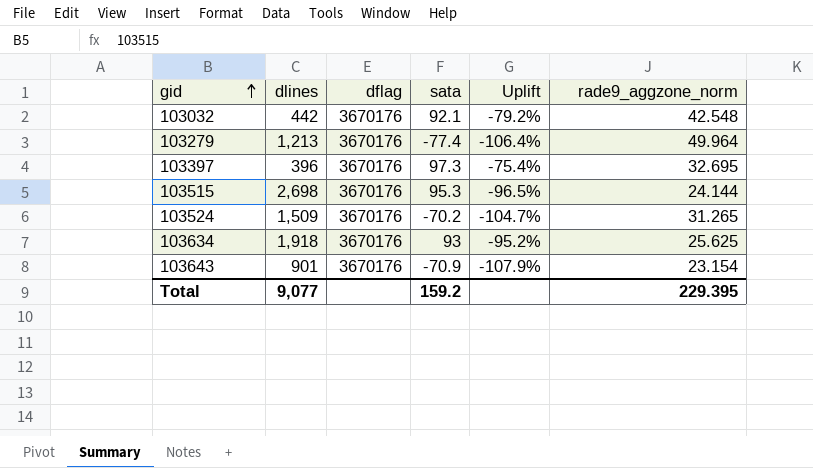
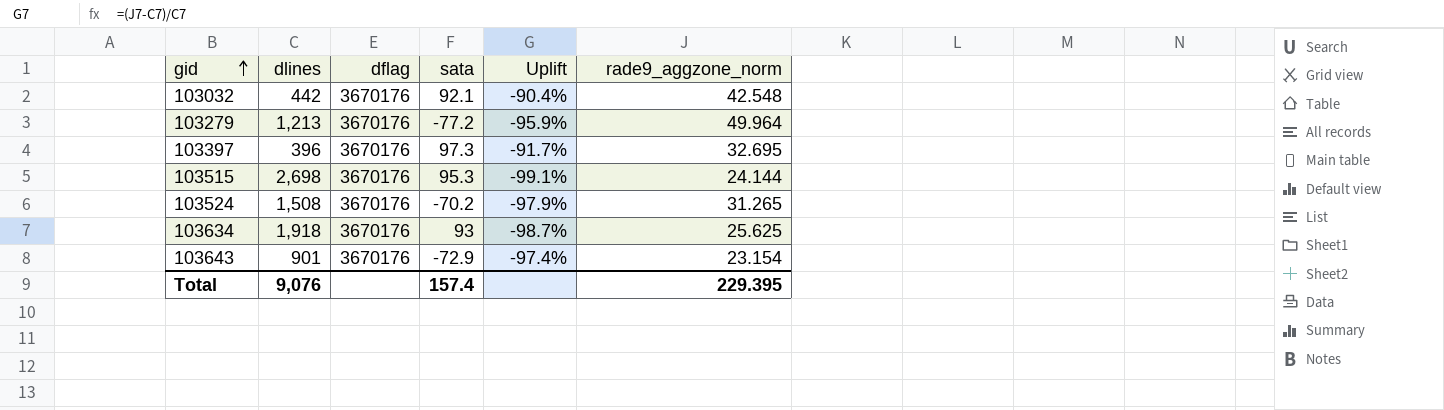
column Uplift | formula: ([sata] - [dlines]) / [dlines] -> ([rade9_aggzone_norm] - [dlines]) / [dlines]
103279 | sata: -77.4 -> -77.2
103524 | dlines: 1,509 -> 1,508
103643 | sata: -70.9 -> -72.9
Total | dlines: 9,077 -> 9,076
Total | sata: 159.2 -> 157.4

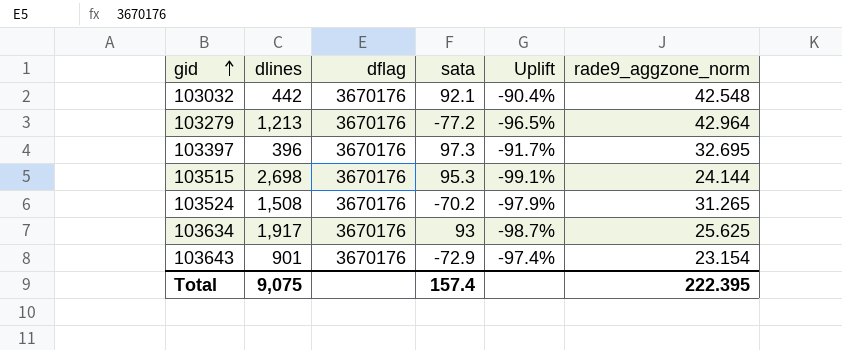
103279 | Uplift: -95.9% -> -96.5%
103279 | rade9_aggzone_norm: 49.964 -> 42.964
103634 | dlines: 1,918 -> 1,917
Total | dlines: 9,076 -> 9,075
Total | rade9_aggzone_norm: 229.395 -> 222.395

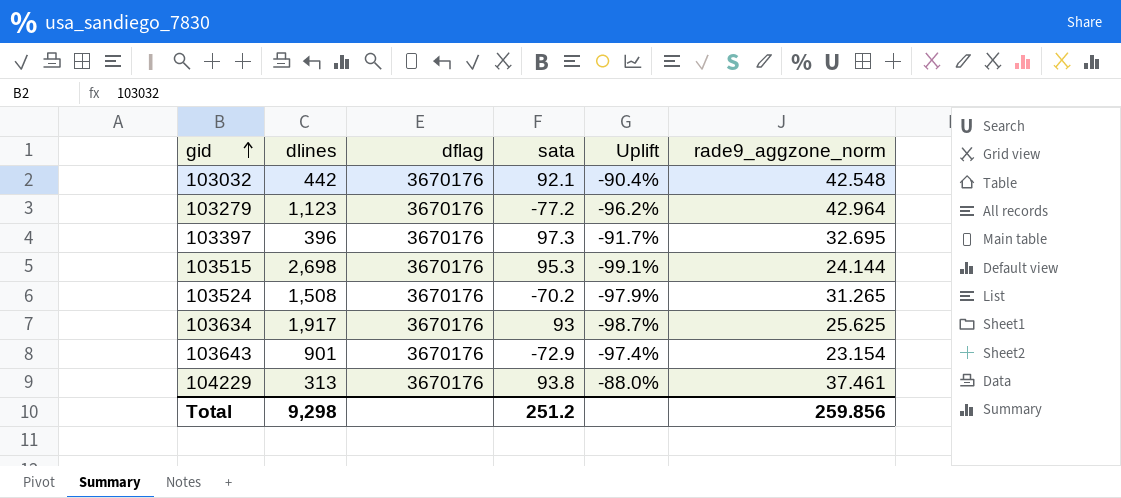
103279 | dlines: 1,213 -> 1,123
103279 | Uplift: -96.5% -> -96.2%
row 104229: none -> 313 | 3670176 | 93.8 | -88.0% | 37.461
Total | dlines: 9,075 -> 9,298
Total | sata: 157.4 -> 251.2
Total | rade9_aggzone_norm: 222.395 -> 259.856

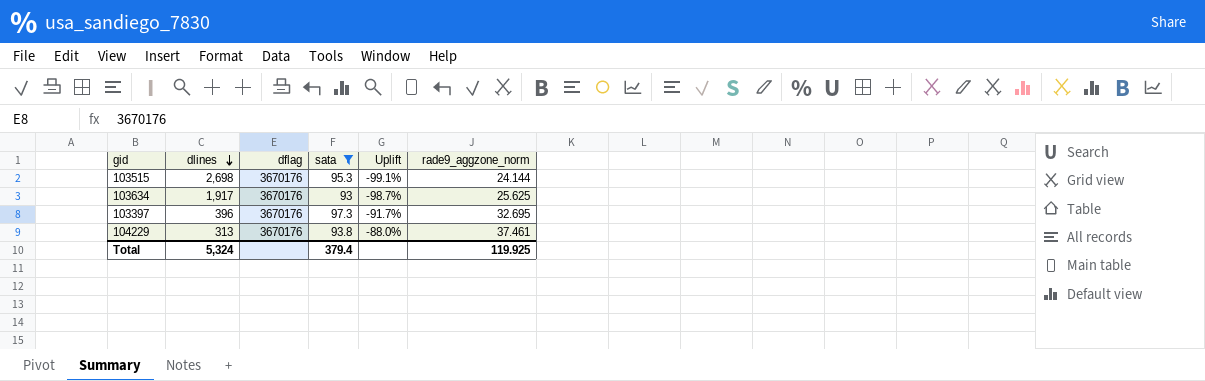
filter: none -> sata >= 93
row order: gid ascending -> dlines descending
Total | dlines: 9,298 -> 5,324
Total | sata: 251.2 -> 379.4
Total | rade9_aggzone_norm: 259.856 -> 119.925

